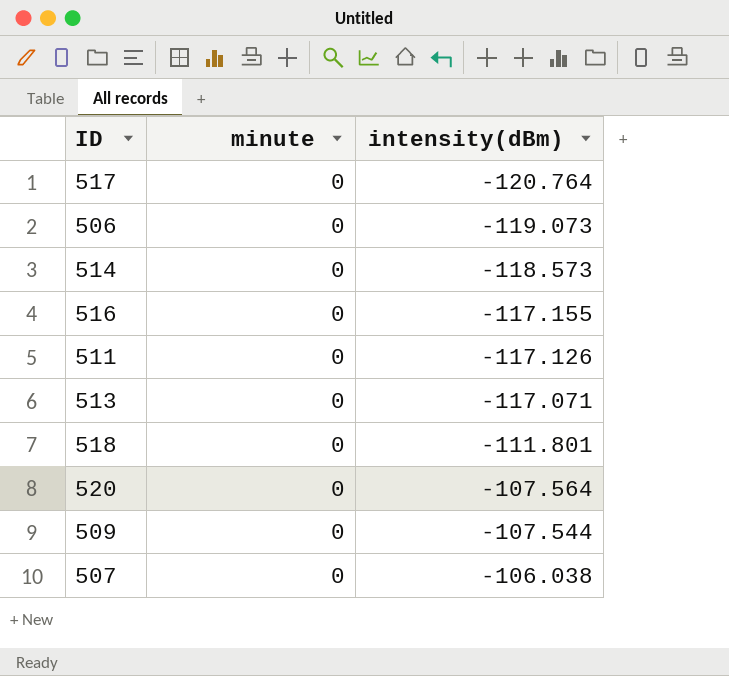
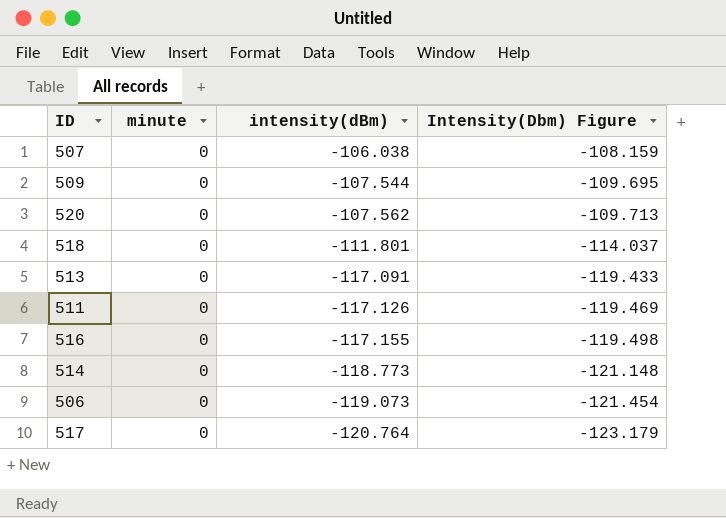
row order: intensity(dBm) ascending -> intensity(dBm) descending
column Intensity(Dbm) Figure | formula: none -> [intensity(dBm)] * 1.02
520 | intensity(dBm): -107.564 -> -107.562
513 | intensity(dBm): -117.071 -> -117.091
514 | intensity(dBm): -118.573 -> -118.773

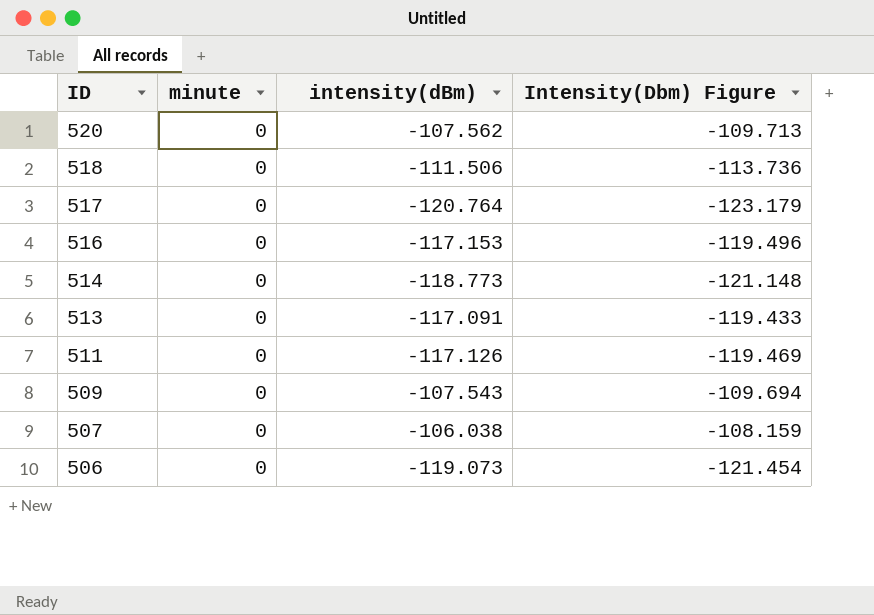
row order: intensity(dBm) descending -> ID descending
518 | intensity(dBm): -111.801 -> -111.506
518 | Intensity(Dbm) Figure: -114.037 -> -113.736
516 | intensity(dBm): -117.155 -> -117.153
516 | Intensity(Dbm) Figure: -119.498 -> -119.496
509 | intensity(dBm): -107.544 -> -107.543
509 | Intensity(Dbm) Figure: -109.695 -> -109.694

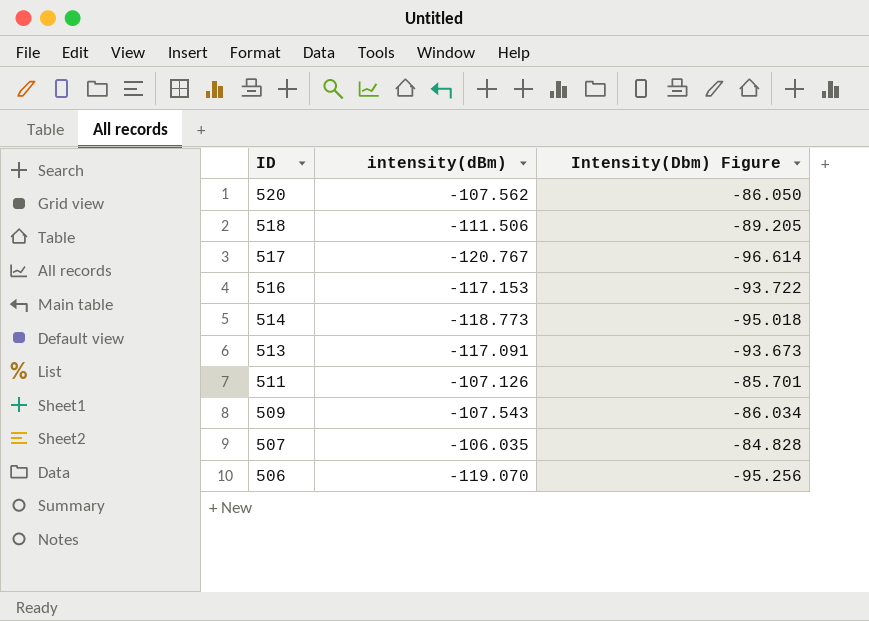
column minute | position: 2 -> none
column Intensity(Dbm) Figure | formula: [intensity(dBm)] * 1.02 -> [intensity(dBm)] * 0.8
517 | intensity(dBm): -120.764 -> -120.767
511 | intensity(dBm): -117.126 -> -107.126
507 | intensity(dBm): -106.038 -> -106.035
506 | intensity(dBm): -119.073 -> -119.070

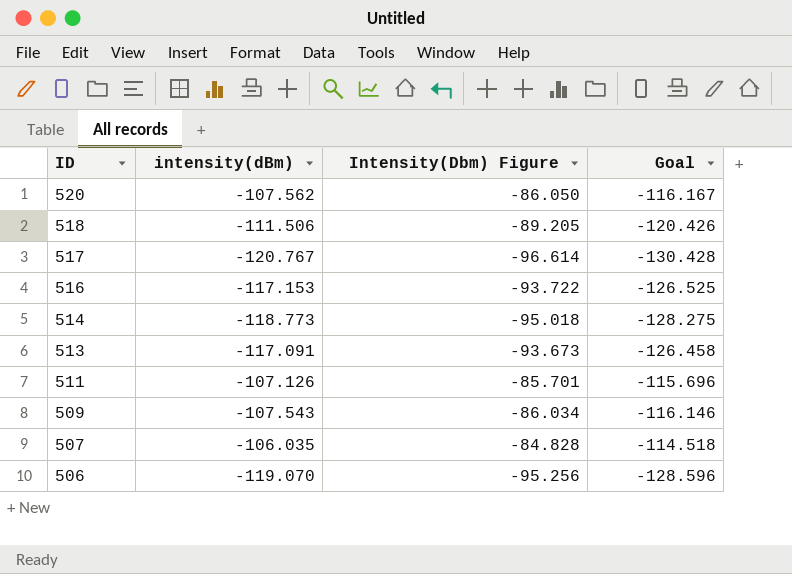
column Goal | formula: none -> [intensity(dBm)] * 1.08

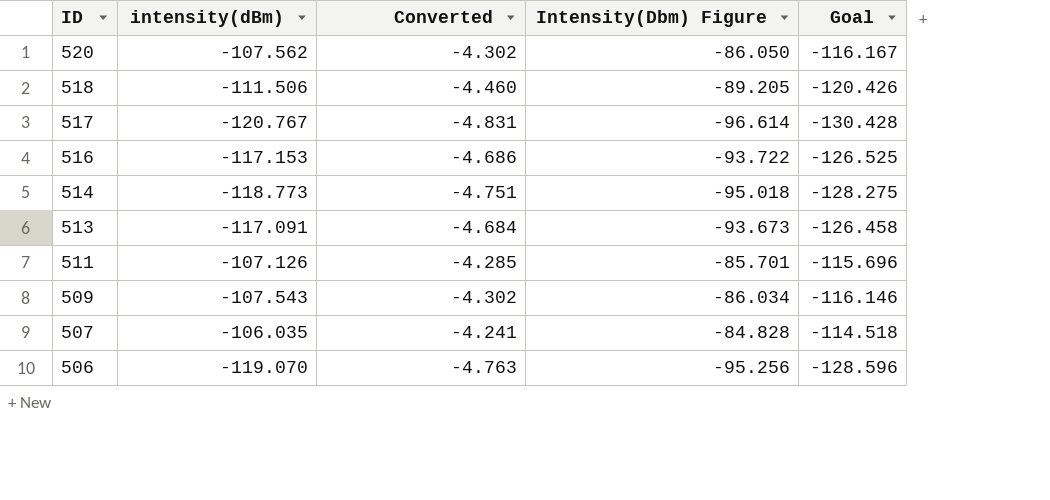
column Converted | formula: none -> [intensity(dBm)] * 0.04

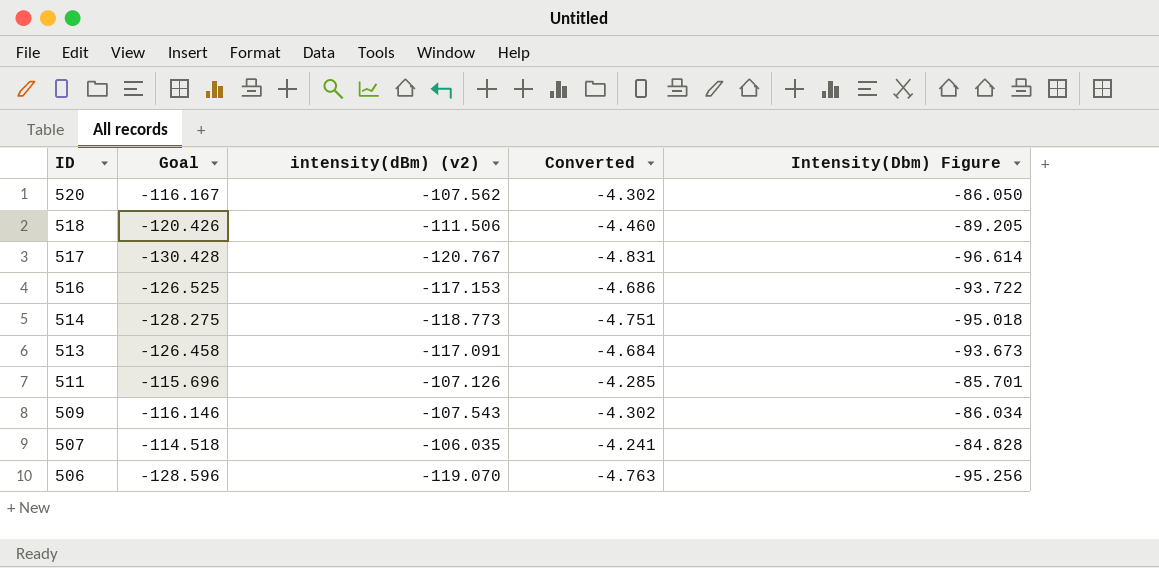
column Goal | position: 5 -> 2
column name: intensity(dBm) -> intensity(dBm) (v2)

